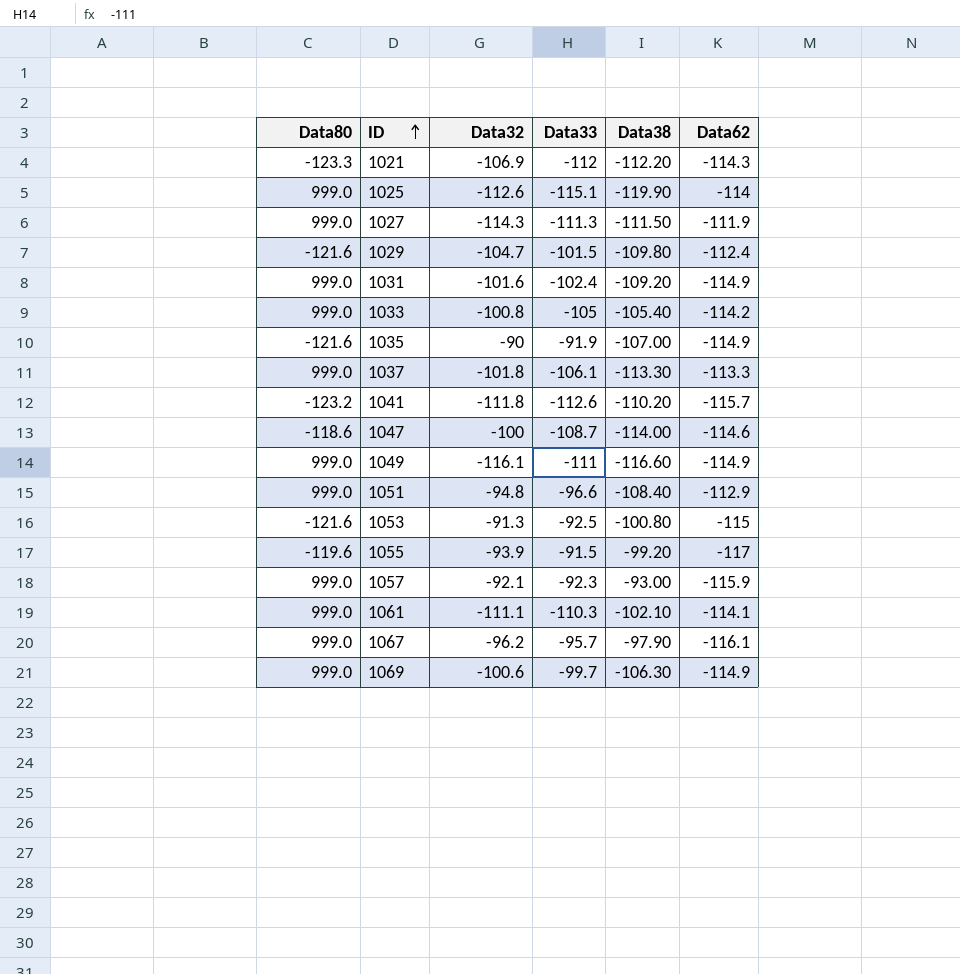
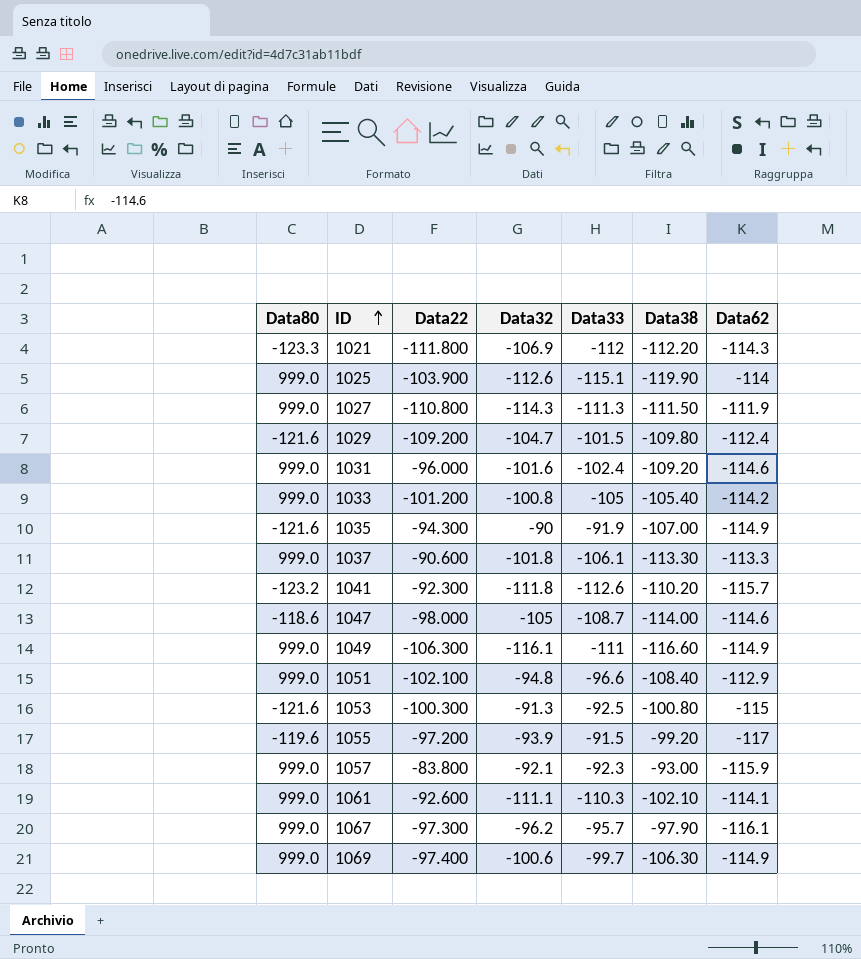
column Data22 | position: none -> 3
1031 | Data62: -114.9 -> -114.6
1047 | Data32: -100 -> -105

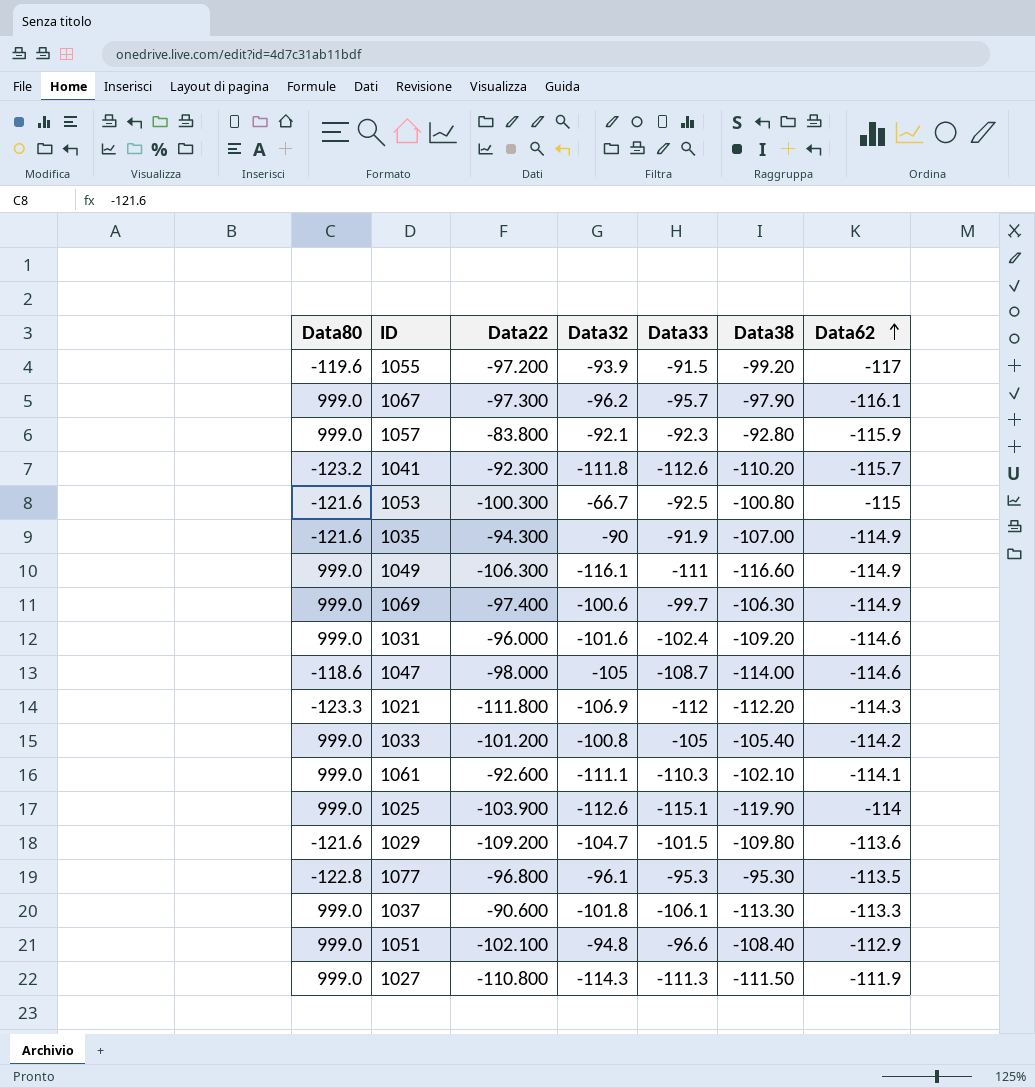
row order: ID ascending -> Data62 ascending
1057 | Data38: -93.00 -> -92.80
1053 | Data32: -91.3 -> -66.7
1029 | Data62: -112.4 -> -113.6
row 1077: none -> -122.8 | -96.800 | -96.1 | -95.3 | -95.30 | -113.5

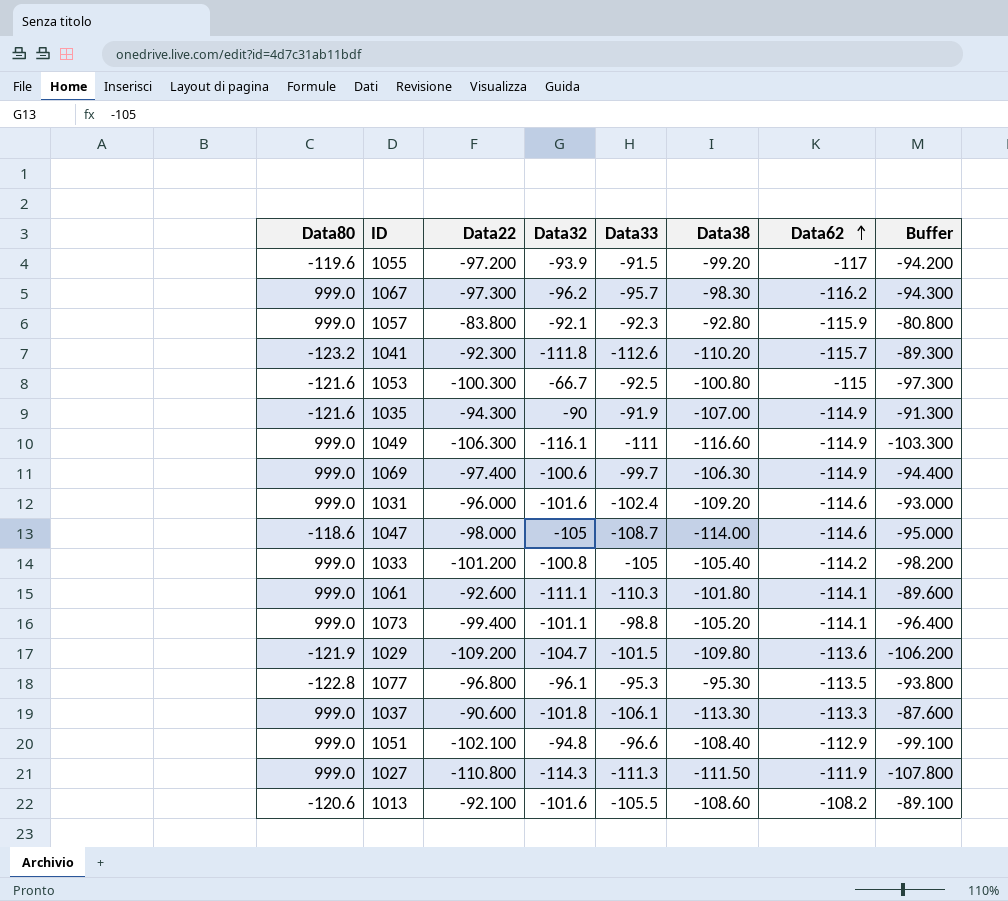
column Buffer | formula: none -> [Data22] + 3
row 1021: -123.3 | -111.800 | -106.9 | -112 | -112.20 | -114.3 -> none
row 1025: 999.0 | -103.900 | -112.6 | -115.1 | -119.90 | -114 -> none
1067 | Data38: -97.90 -> -98.30
1067 | Data62: -116.1 -> -116.2
1061 | Data38: -102.10 -> -101.80
row 1073: none -> 999.0 | -99.400 | -101.1 | -98.8 | -105.20 | -114.1 | -96.400
1029 | Data80: -121.6 -> -121.9
row 1013: none -> -120.6 | -92.100 | -101.6 | -105.5 | -108.60 | -108.2 | -89.100

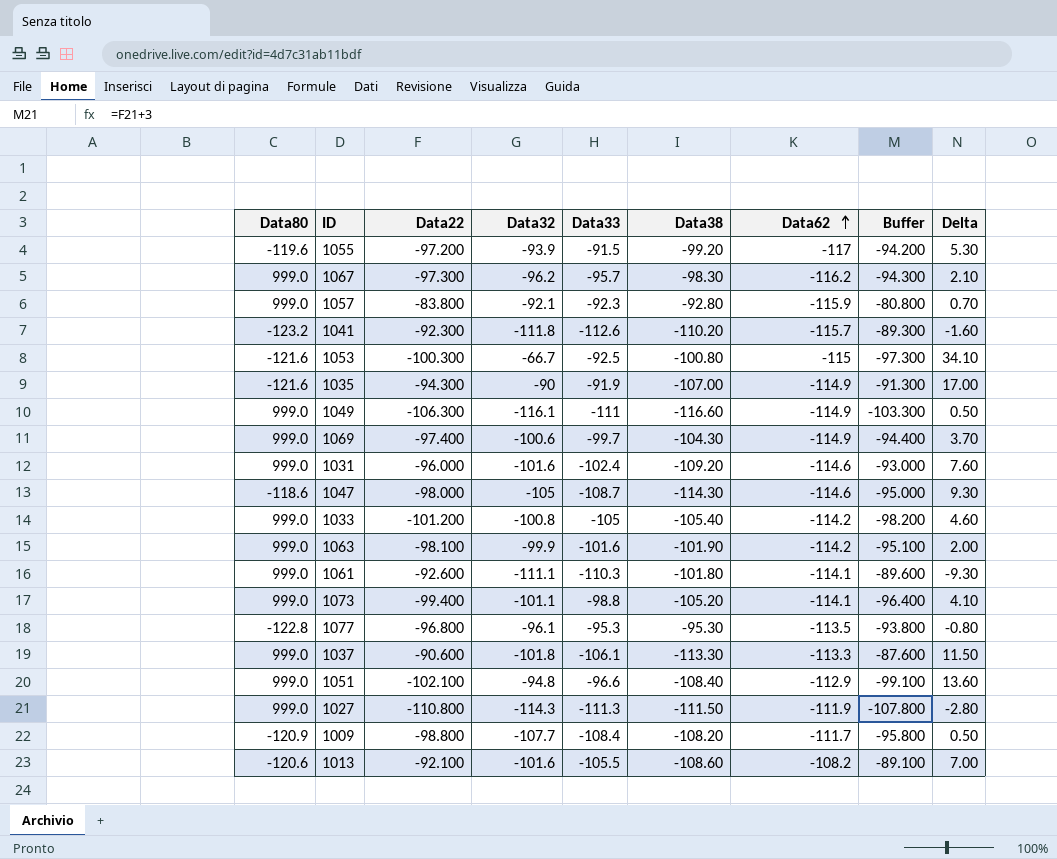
column Delta | formula: none -> [Data32] - [Data38]
row 1029: -121.9 | -109.200 | -104.7 | -101.5 | -109.80 | -113.6 | -106.200 -> none
1069 | Data38: -106.30 -> -104.30
1047 | Data38: -114.00 -> -114.30
row 1063: none -> 999.0 | -98.100 | -99.9 | -101.6 | -101.90 | -114.2 | -95.100 | 2.00
row 1009: none -> -120.9 | -98.800 | -107.7 | -108.4 | -108.20 | -111.7 | -95.800 | 0.50

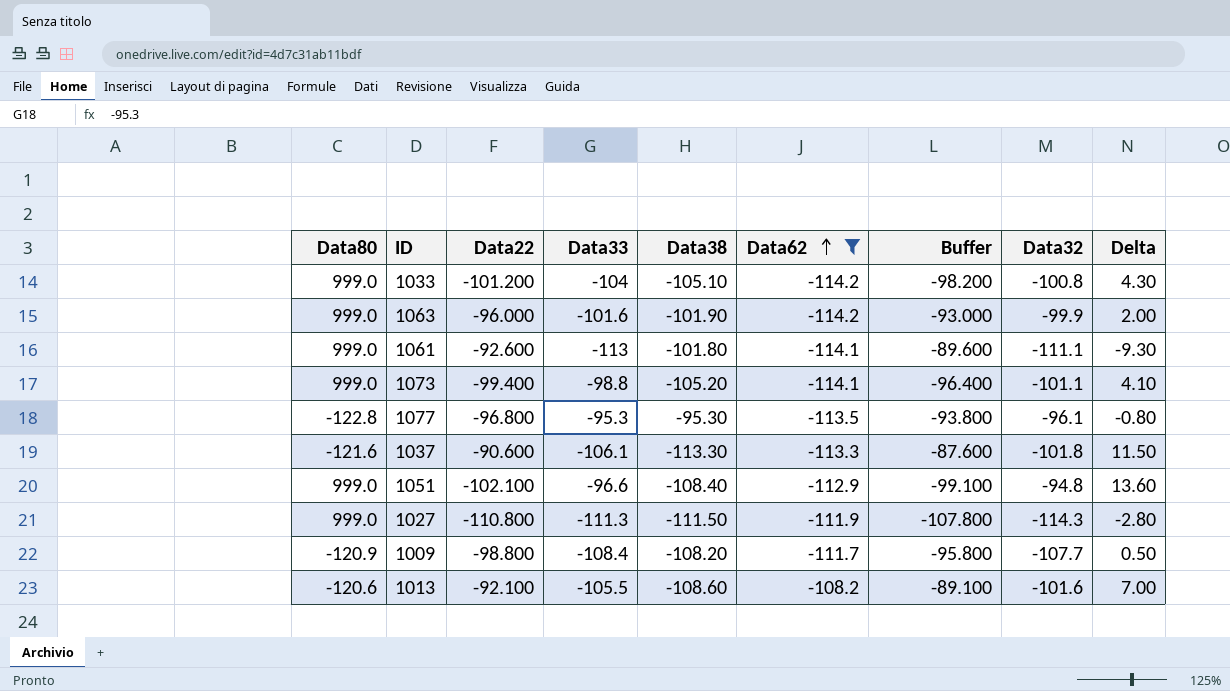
filter: none -> Data62 >= -114.2
column Data32 | position: 4 -> 8
1033 | Data33: -105 -> -104
1033 | Data38: -105.40 -> -105.10
1033 | Delta: 4.60 -> 4.30
1063 | Data22: -98.100 -> -96.000
1063 | Buffer: -95.100 -> -93.000
1061 | Data33: -110.3 -> -113
1037 | Data80: 999.0 -> -121.6

